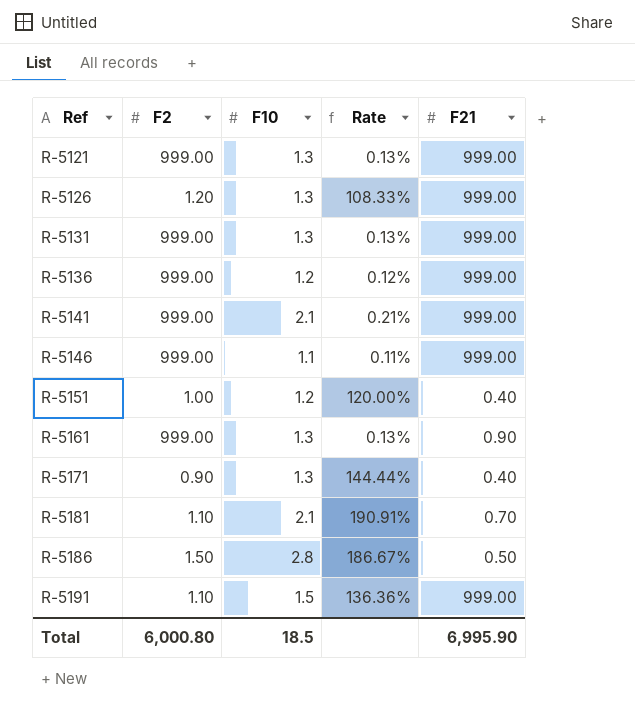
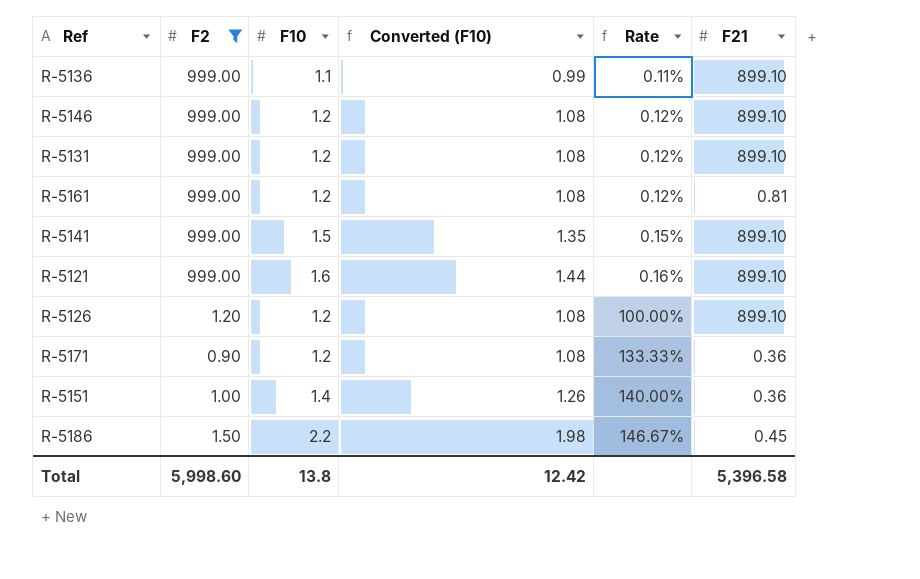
filter: none -> F2 != 1.10
row order: Ref ascending -> Rate ascending
column Converted (F10) | formula: none -> [F10] * 0.9
R-5136 | F10: 1.2 -> 1.1
R-5136 | Rate: 0.12% -> 0.11%
R-5136 | F21: 999.00 -> 899.10
R-5146 | F10: 1.1 -> 1.2
R-5146 | Rate: 0.11% -> 0.12%
R-5146 | F21: 999.00 -> 899.10
R-5131 | F10: 1.3 -> 1.2
R-5131 | Rate: 0.13% -> 0.12%
R-5131 | F21: 999.00 -> 899.10
R-5161 | F10: 1.3 -> 1.2
R-5161 | Rate: 0.13% -> 0.12%
R-5161 | F21: 0.90 -> 0.81
R-5141 | F10: 2.1 -> 1.5
R-5141 | Rate: 0.21% -> 0.15%
R-5141 | F21: 999.00 -> 899.10
R-5121 | F10: 1.3 -> 1.6
R-5121 | Rate: 0.13% -> 0.16%
R-5121 | F21: 999.00 -> 899.10
R-5126 | F10: 1.3 -> 1.2
R-5126 | Rate: 108.33% -> 100.00%
R-5126 | F21: 999.00 -> 899.10
R-5171 | F10: 1.3 -> 1.2
R-5171 | Rate: 144.44% -> 133.33%
R-5171 | F21: 0.40 -> 0.36
R-5151 | F10: 1.2 -> 1.4
R-5151 | Rate: 120.00% -> 140.00%
R-5151 | F21: 0.40 -> 0.36
R-5186 | F10: 2.8 -> 2.2
R-5186 | Rate: 186.67% -> 146.67%
R-5186 | F21: 0.50 -> 0.45
Total | F2: 6,000.80 -> 5,998.60
Total | F10: 18.5 -> 13.8
Total | F21: 6,995.90 -> 5,396.58

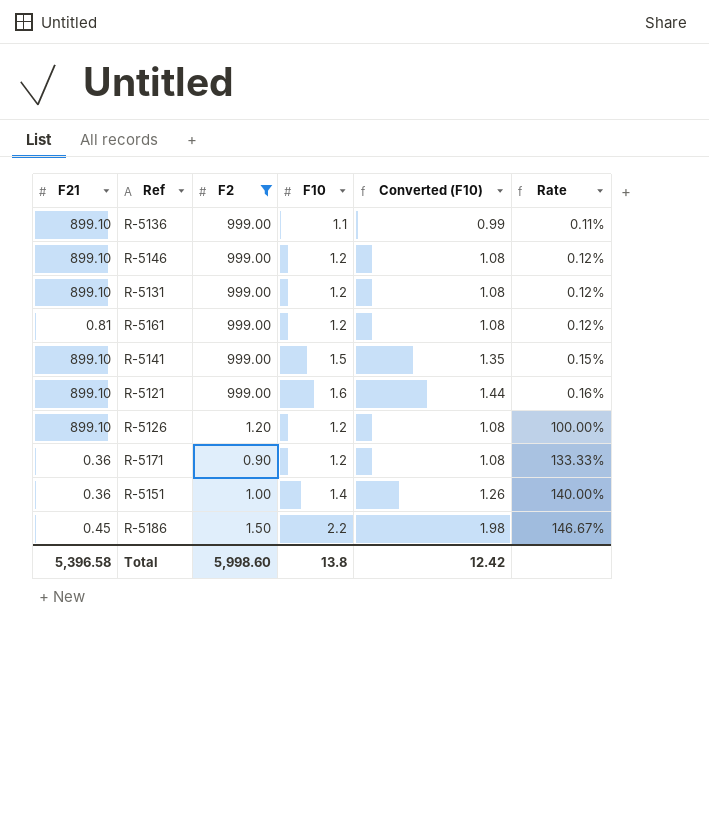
column F21 | position: 6 -> 1

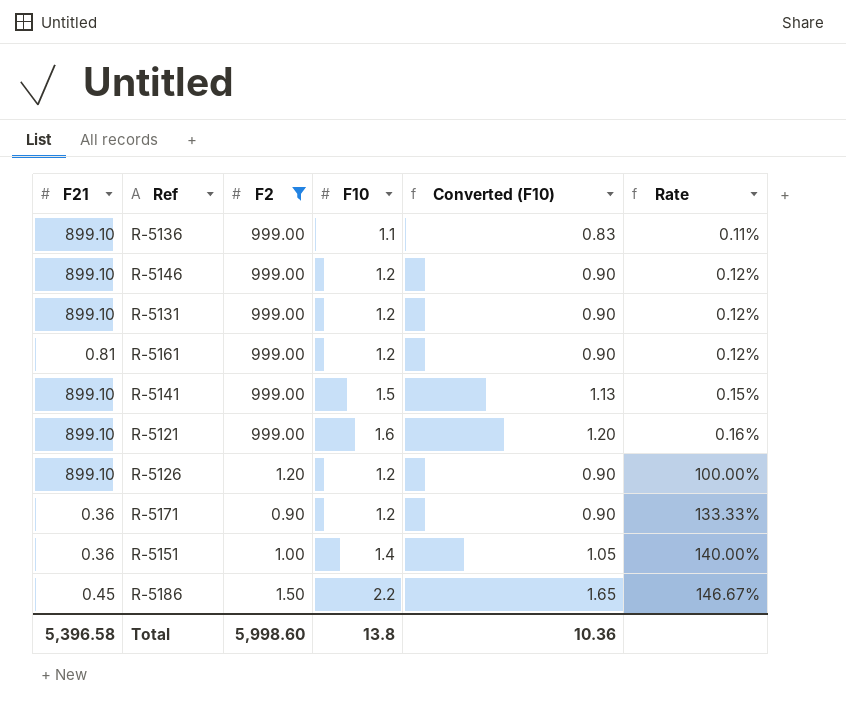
column Converted (F10) | formula: [F10] * 0.9 -> [F10] * 0.75
Total | Converted (F10): 12.42 -> 10.36

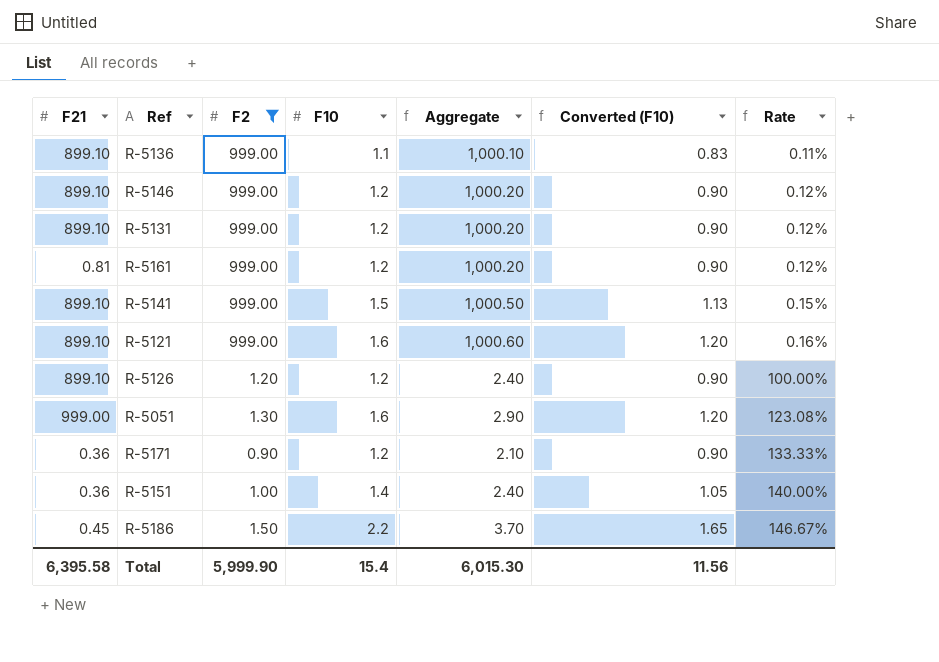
column Aggregate | formula: none -> [F2] + [F10]
row R-5051: none -> 999.00 | 1.30 | 1.6 | 2.90 | 1.20 | 123.08%
Total | F21: 5,396.58 -> 6,395.58
Total | F2: 5,998.60 -> 5,999.90
Total | F10: 13.8 -> 15.4
Total | Converted (F10): 10.36 -> 11.56

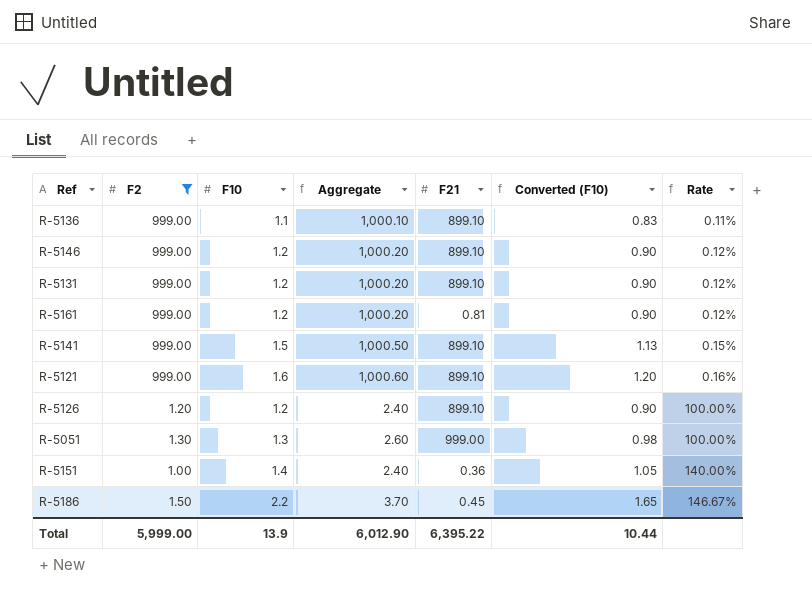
column F21 | position: 1 -> 5
row R-5171: 0.36 | 0.90 | 1.2 | 2.10 | 0.90 | 133.33% -> none
R-5051 | F10: 1.6 -> 1.3
R-5051 | Aggregate: 2.90 -> 2.60
R-5051 | Converted (F10): 1.20 -> 0.98
R-5051 | Rate: 123.08% -> 100.00%
Total | F2: 5,999.90 -> 5,999.00
Total | F10: 15.4 -> 13.9
Total | Aggregate: 6,015.30 -> 6,012.90
Total | F21: 6,395.58 -> 6,395.22
Total | Converted (F10): 11.56 -> 10.44

